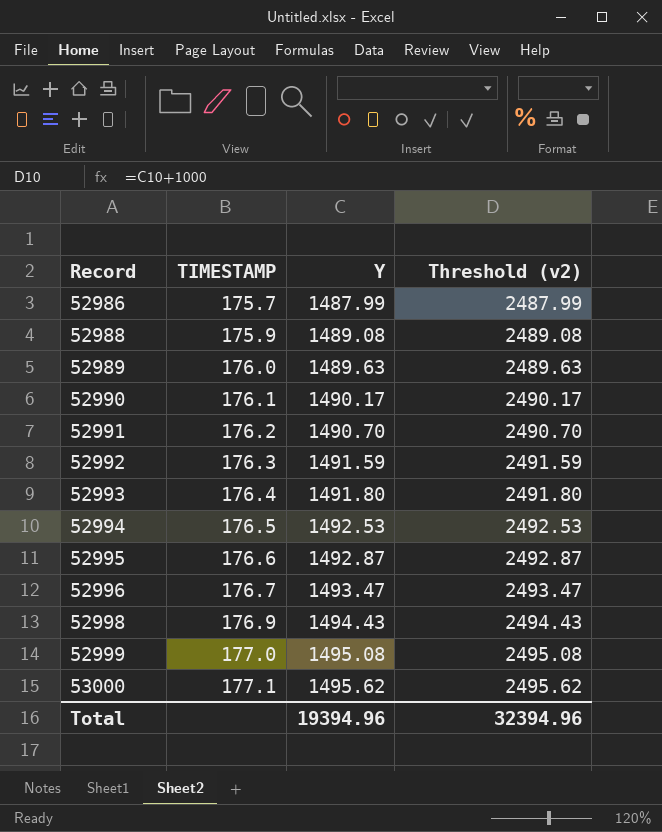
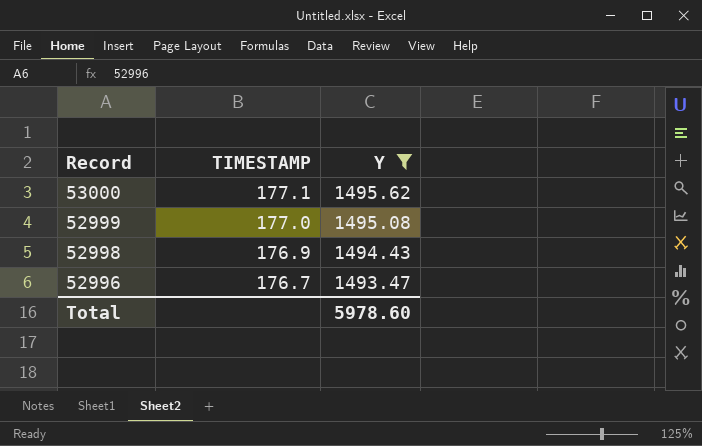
filter: none -> Y >= 1493.47
row order: Record ascending -> Record descending
column Threshold (v2) | formula: [Y] + 1000 -> none
Total | Y: 19394.96 -> 5978.60

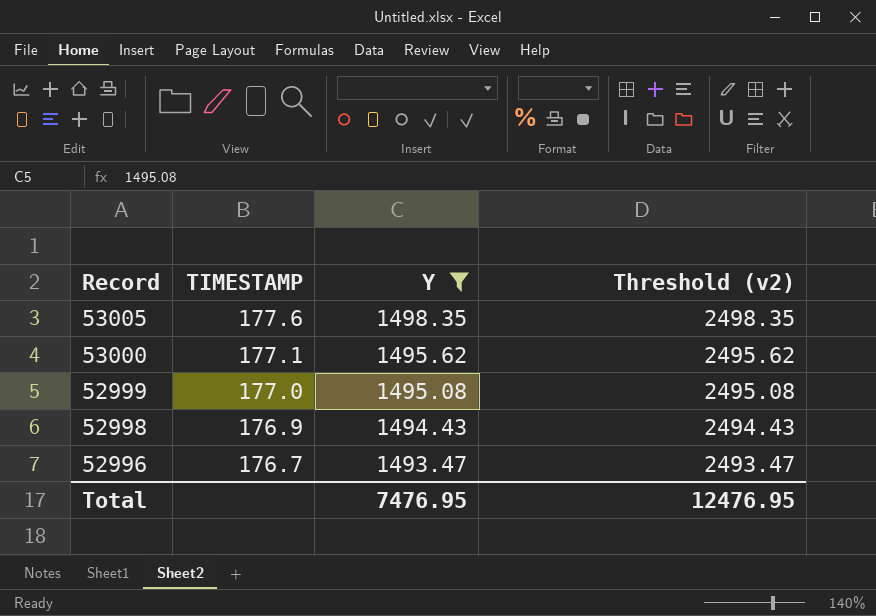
column Threshold (v2) | formula: none -> [Y] + 1000
row 53005: none -> 177.6 | 1498.35 | 2498.35
Total | Y: 5978.60 -> 7476.95

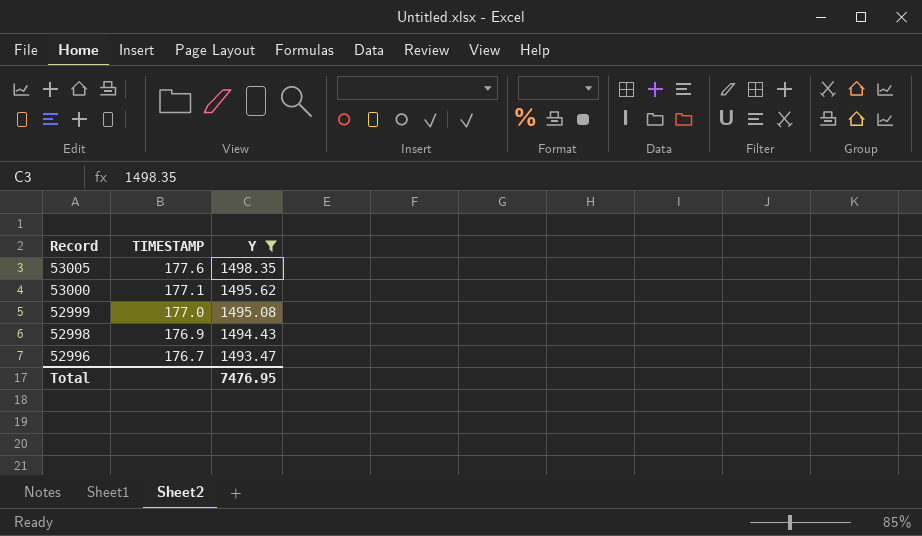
column Threshold (v2) | formula: [Y] + 1000 -> none

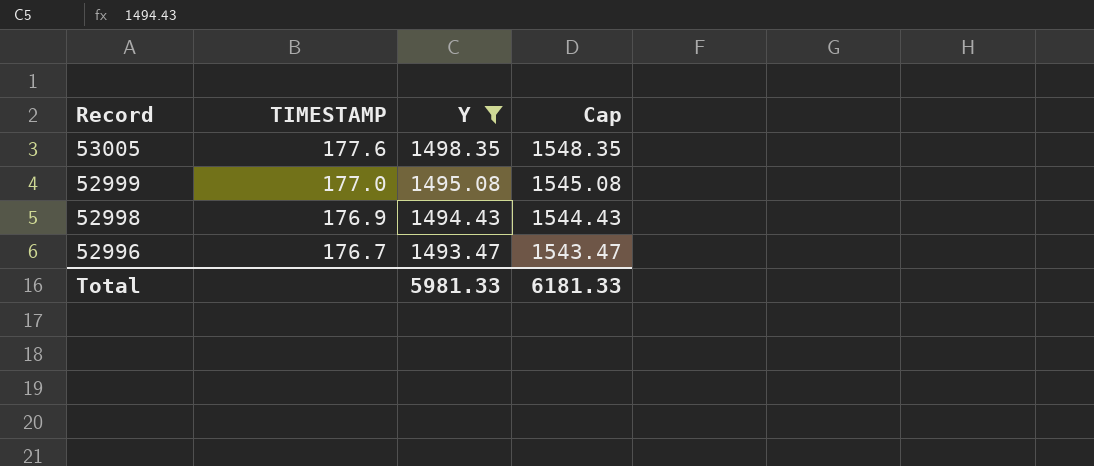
column Cap | formula: none -> [Y] + 50
row 53000: 177.1 | 1495.62 -> none
Total | Y: 7476.95 -> 5981.33

